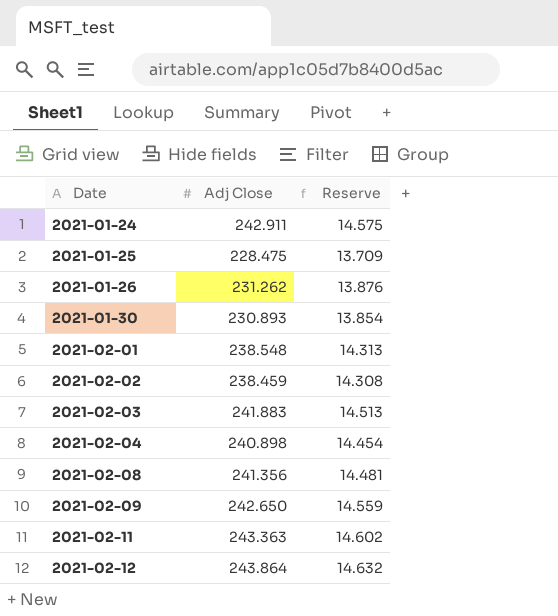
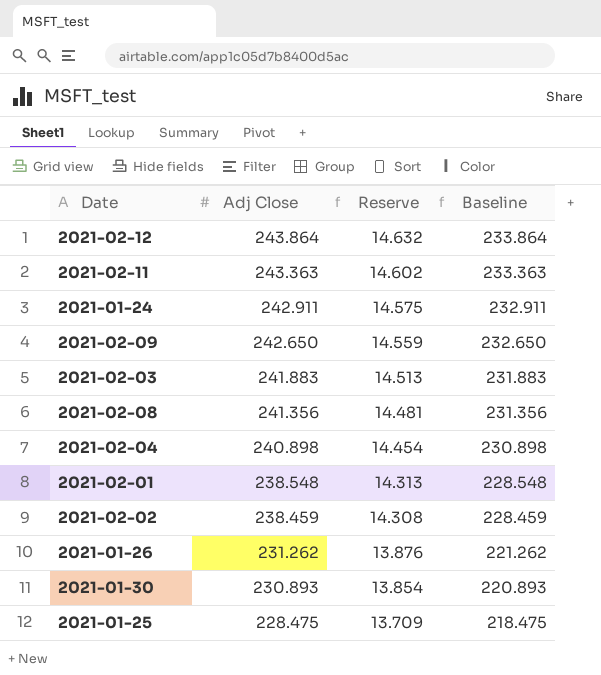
row order: Date ascending -> Adj Close descending
column Baseline | formula: none -> [Adj Close] - 10

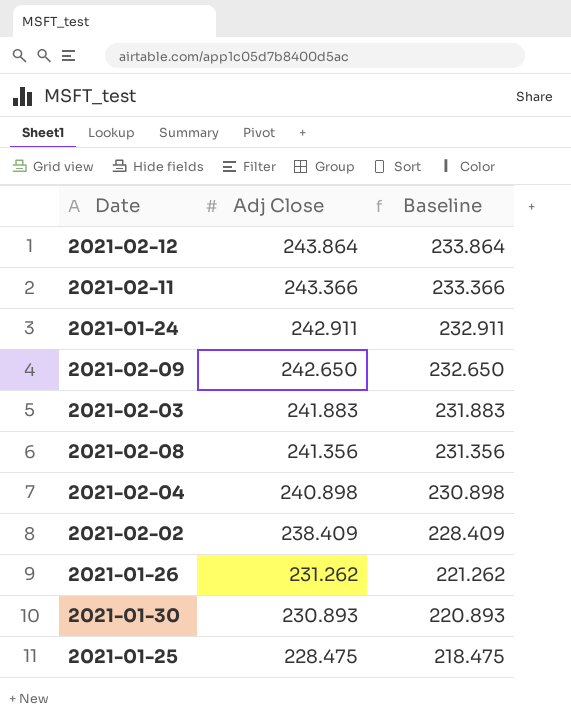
column Reserve | formula: [Adj Close] * 0.06 -> none
row 2021-02-01: 238.548 | 14.313 | 228.548 -> none
2021-02-11 | Adj Close: 243.363 -> 243.366
2021-02-11 | Baseline: 233.363 -> 233.366
2021-02-02 | Adj Close: 238.459 -> 238.409
2021-02-02 | Baseline: 228.459 -> 228.409

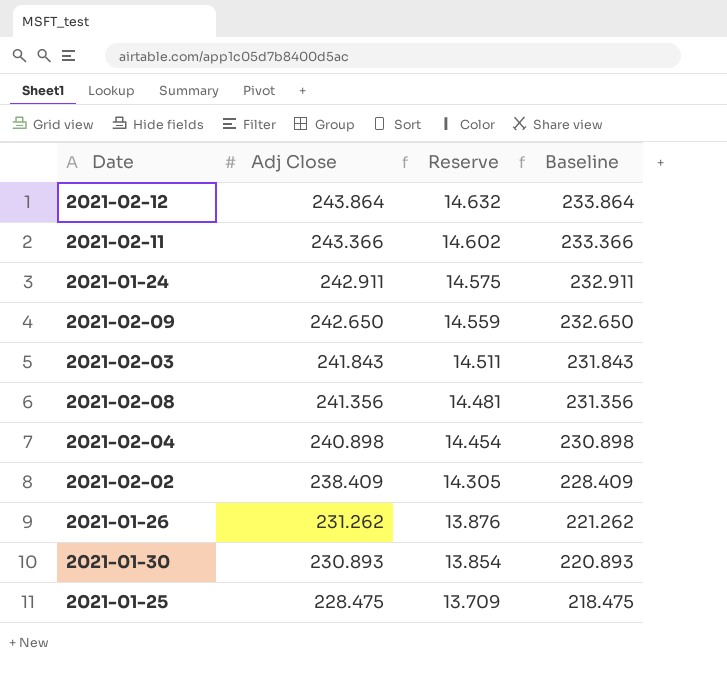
column Reserve | formula: none -> [Adj Close] * 0.06
2021-02-03 | Adj Close: 241.883 -> 241.843
2021-02-03 | Baseline: 231.883 -> 231.843

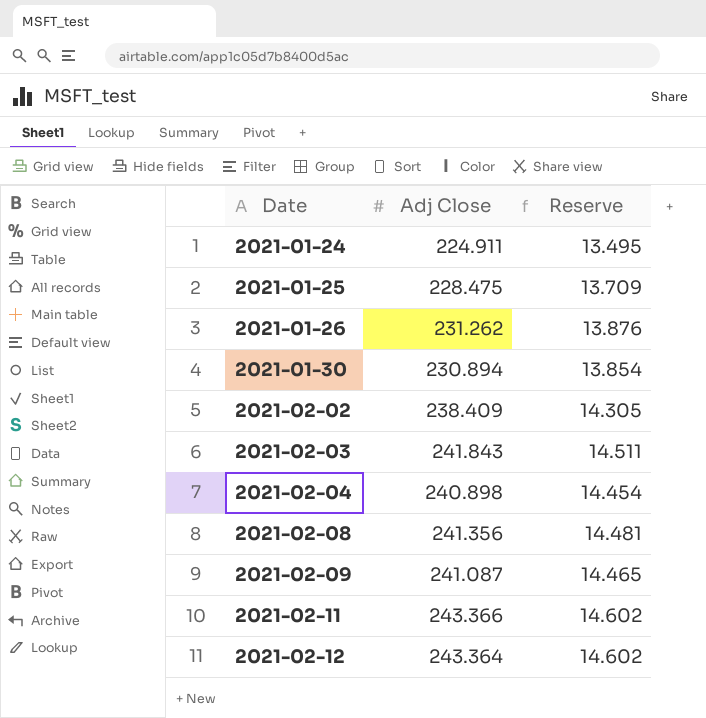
row order: Adj Close descending -> Date ascending
column Baseline | formula: [Adj Close] - 10 -> none
2021-01-24 | Adj Close: 242.911 -> 224.911
2021-01-24 | Reserve: 14.575 -> 13.495
2021-01-30 | Adj Close: 230.893 -> 230.894
2021-02-09 | Adj Close: 242.650 -> 241.087
2021-02-09 | Reserve: 14.559 -> 14.465
2021-02-12 | Adj Close: 243.864 -> 243.364
2021-02-12 | Reserve: 14.632 -> 14.602

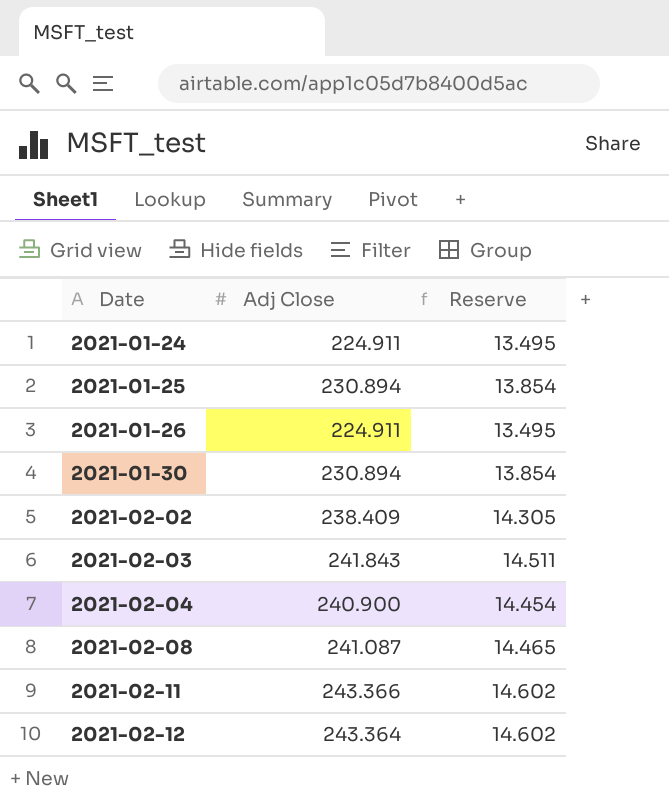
row 2021-02-09: 241.087 | 14.465 -> none
2021-01-25 | Adj Close: 228.475 -> 230.894
2021-01-25 | Reserve: 13.709 -> 13.854
2021-01-26 | Adj Close: 231.262 -> 224.911
2021-01-26 | Reserve: 13.876 -> 13.495
2021-02-04 | Adj Close: 240.898 -> 240.900
2021-02-08 | Adj Close: 241.356 -> 241.087
2021-02-08 | Reserve: 14.481 -> 14.465

